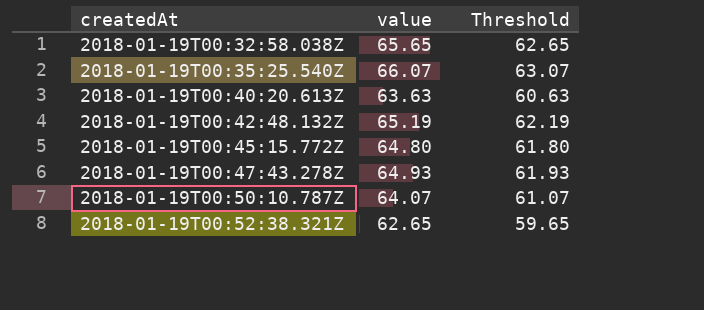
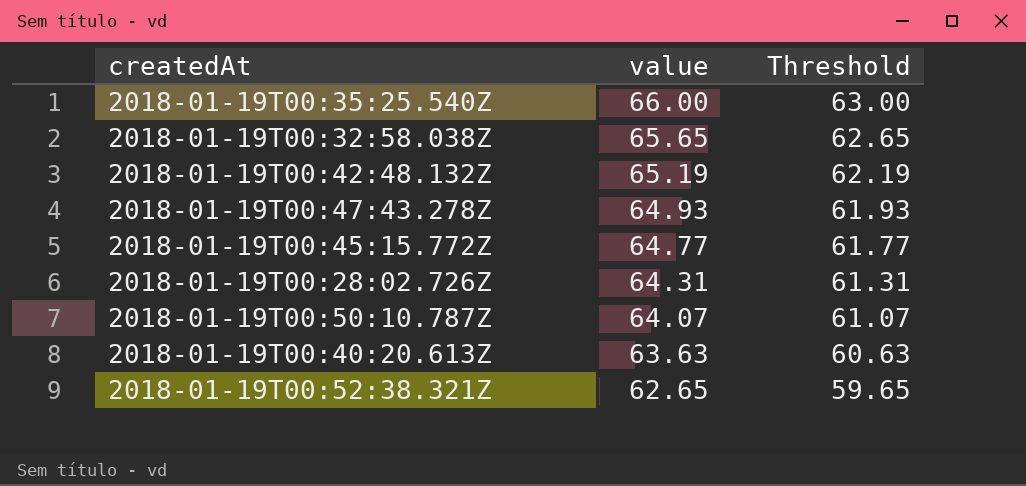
row order: createdAt ascending -> value descending
2018-01-19T00:35:25.540Z | value: 66.07 -> 66.00
2018-01-19T00:35:25.540Z | Threshold: 63.07 -> 63.00
2018-01-19T00:45:15.772Z | value: 64.80 -> 64.77
2018-01-19T00:45:15.772Z | Threshold: 61.80 -> 61.77
row 2018-01-19T00:28:02.726Z: none -> 64.31 | 61.31

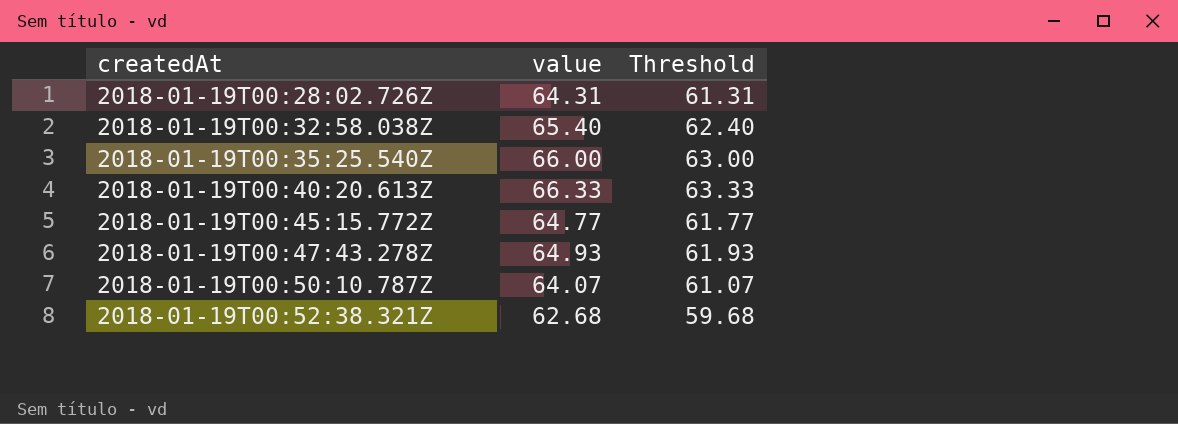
row order: value descending -> createdAt ascending
row 2018-01-19T00:42:48.132Z: 65.19 | 62.19 -> none
2018-01-19T00:32:58.038Z | value: 65.65 -> 65.40
2018-01-19T00:32:58.038Z | Threshold: 62.65 -> 62.40
2018-01-19T00:40:20.613Z | value: 63.63 -> 66.33
2018-01-19T00:40:20.613Z | Threshold: 60.63 -> 63.33
2018-01-19T00:52:38.321Z | value: 62.65 -> 62.68
2018-01-19T00:52:38.321Z | Threshold: 59.65 -> 59.68

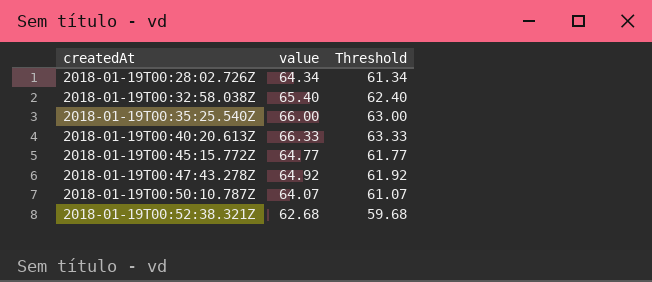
2018-01-19T00:28:02.726Z | value: 64.31 -> 64.34
2018-01-19T00:28:02.726Z | Threshold: 61.31 -> 61.34
2018-01-19T00:47:43.278Z | value: 64.93 -> 64.92
2018-01-19T00:47:43.278Z | Threshold: 61.93 -> 61.92

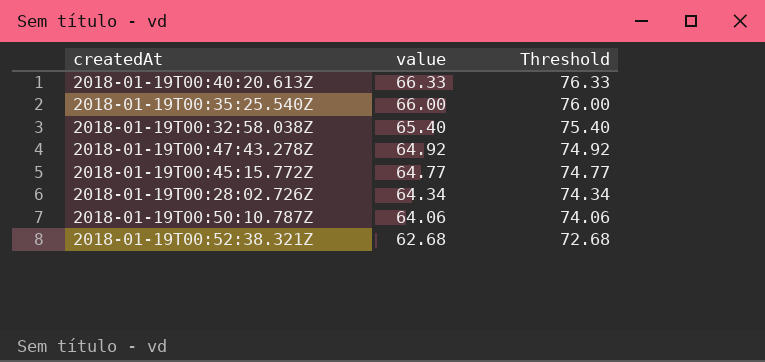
row order: createdAt ascending -> value descending
column Threshold | formula: [value] - 3 -> [value] + 10
2018-01-19T00:50:10.787Z | value: 64.07 -> 64.06

